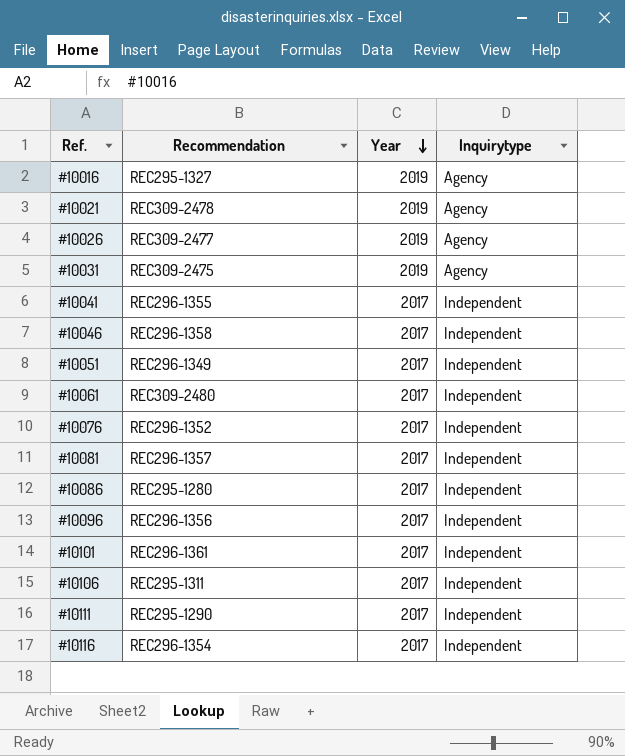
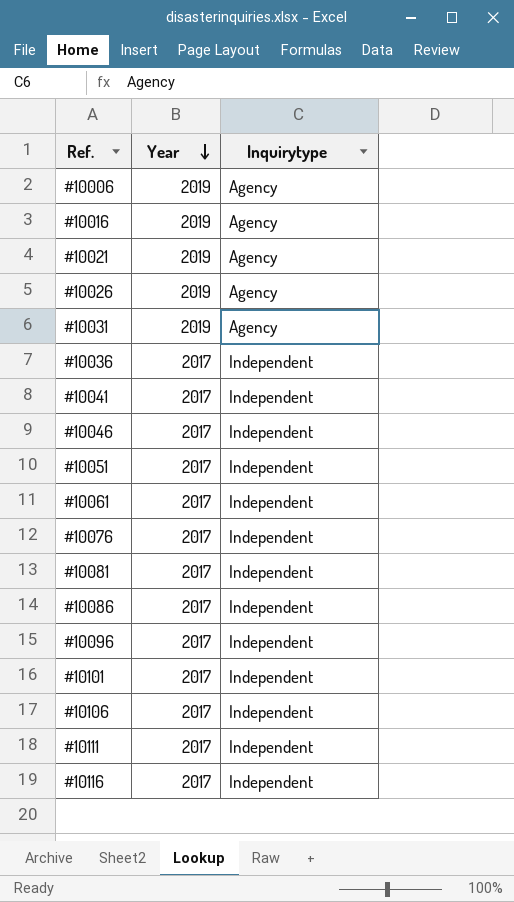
column Recommendation | position: 2 -> none
row #10006: none -> 2019 | Agency
row #10036: none -> 2017 | Independent

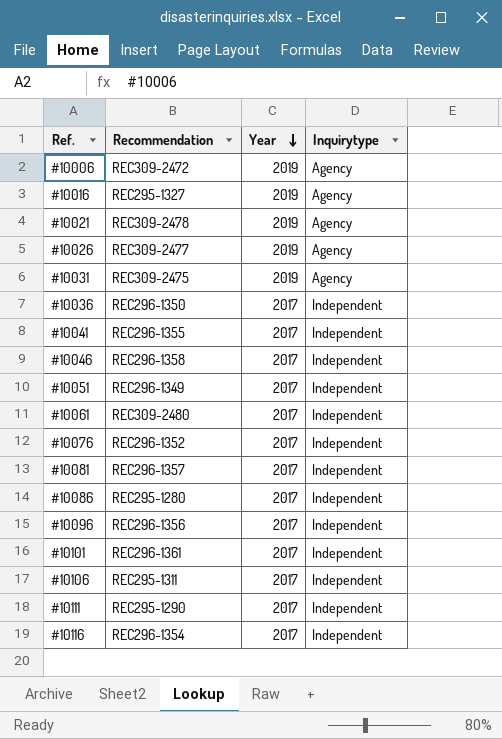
column Recommendation | position: none -> 2

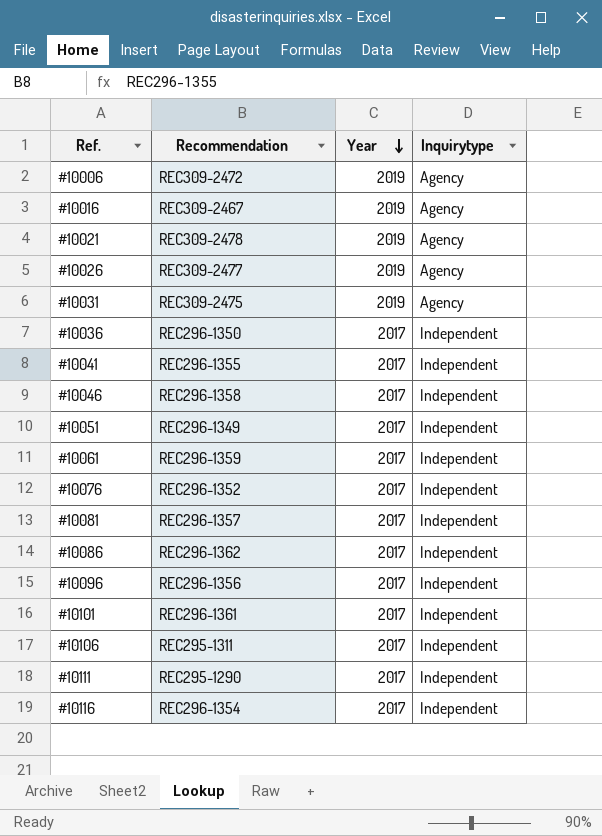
#10016 | Recommendation: REC295-1327 -> REC309-2467
#10061 | Recommendation: REC309-2480 -> REC296-1359
#10086 | Recommendation: REC295-1280 -> REC296-1362

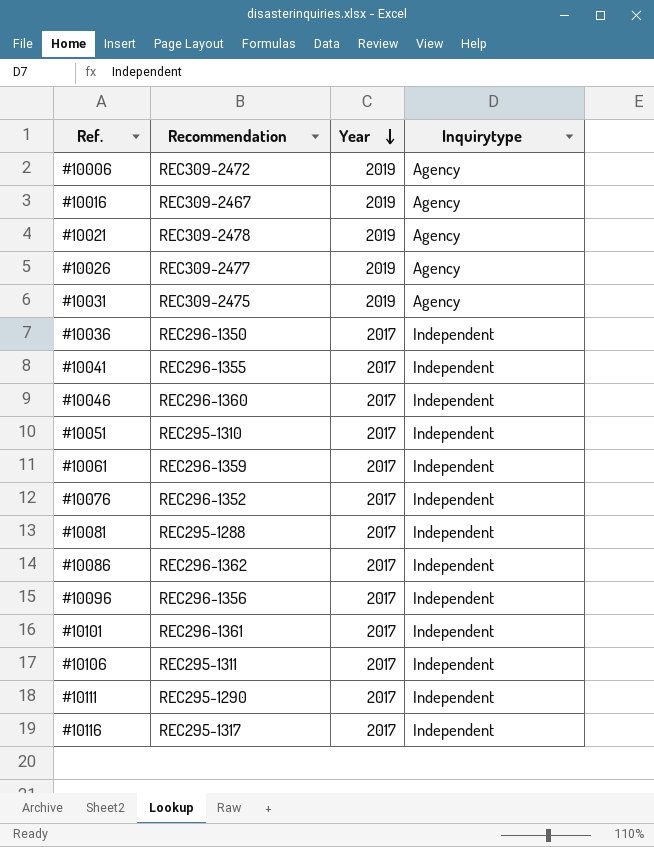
#10046 | Recommendation: REC296-1358 -> REC296-1360
#10051 | Recommendation: REC296-1349 -> REC295-1310
#10081 | Recommendation: REC296-1357 -> REC295-1288
#10116 | Recommendation: REC296-1354 -> REC295-1317

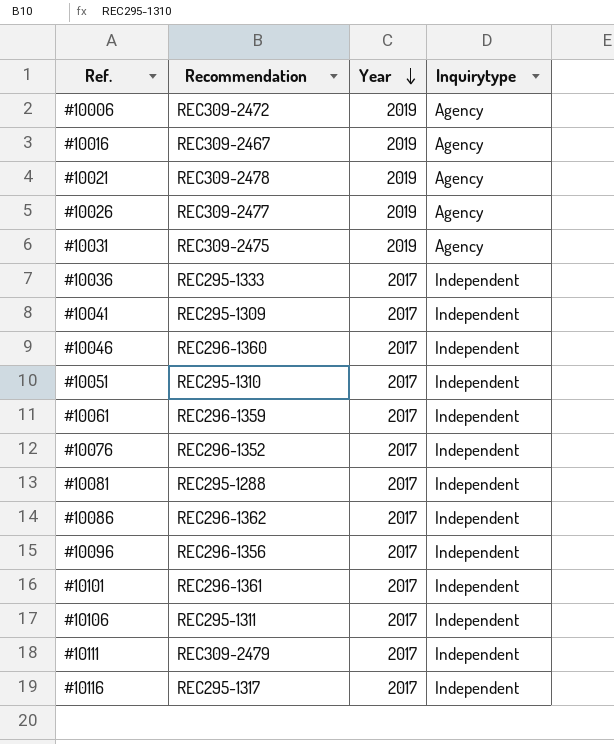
#10036 | Recommendation: REC296-1350 -> REC295-1333
#10041 | Recommendation: REC296-1355 -> REC295-1309
#10111 | Recommendation: REC295-1290 -> REC309-2479

